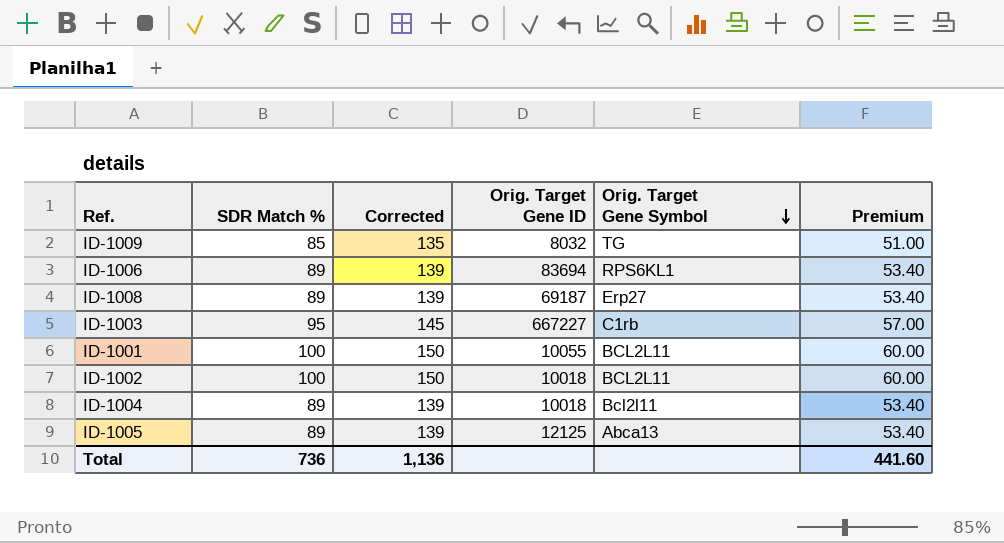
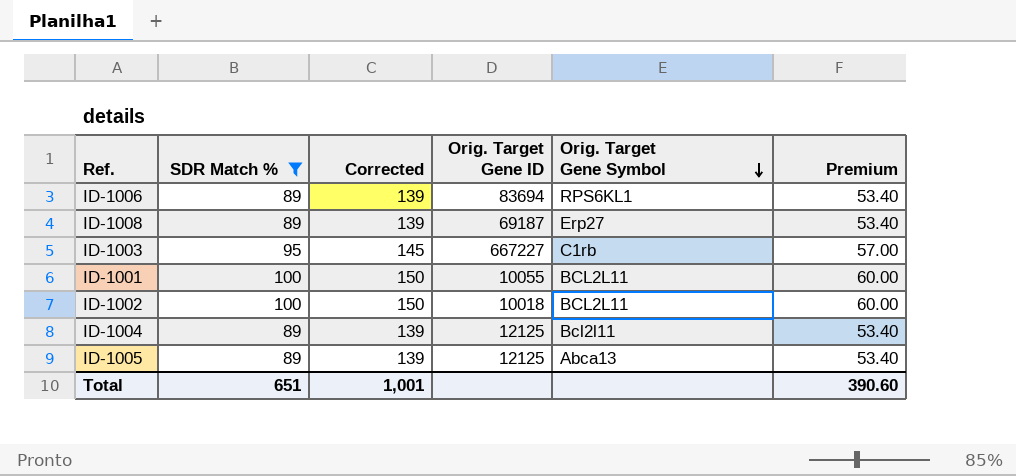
filter: none -> SDR Match % != 85
ID-1004 | Orig. Target Gene ID: 10018 -> 12125
Total | SDR Match %: 736 -> 651
Total | Corrected: 1,136 -> 1,001
Total | Premium: 441.60 -> 390.60

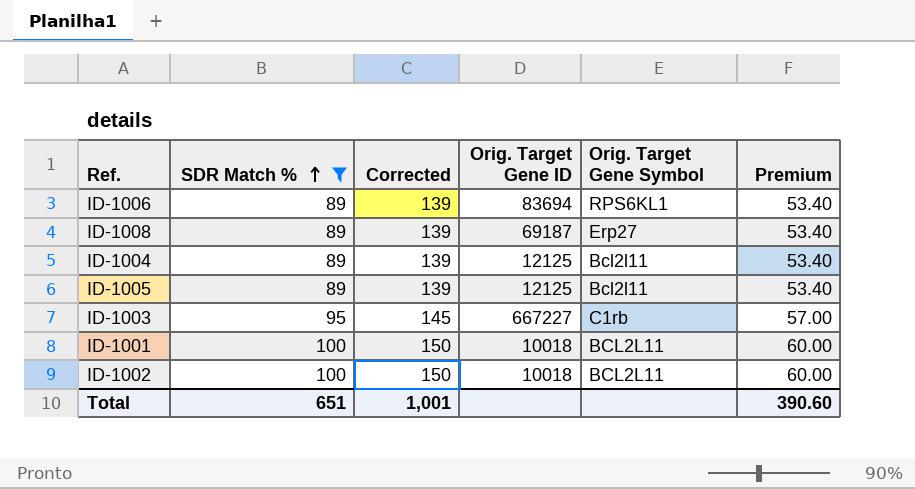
row order: Orig. Target Gene Symbol descending -> SDR Match % ascending
ID-1005 | Orig. Target Gene Symbol: Abca13 -> Bcl2l11
ID-1001 | Orig. Target Gene ID: 10055 -> 10018

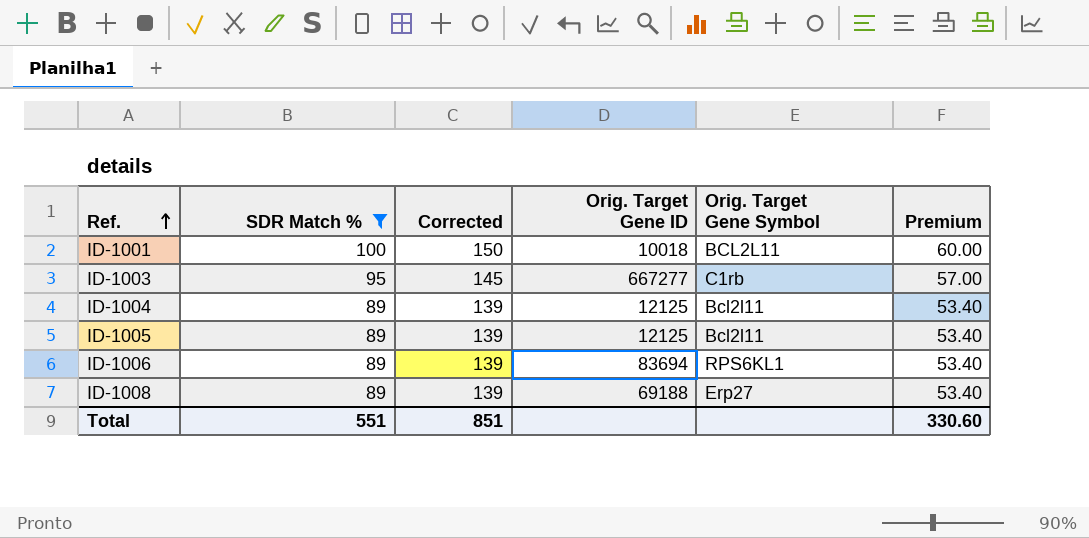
row order: SDR Match % ascending -> Ref. ascending
row ID-1002: 100 | 150 | 10018 | BCL2L11 | 60.00 -> none
ID-1003 | Orig. Target Gene ID: 667227 -> 667277
ID-1008 | Orig. Target Gene ID: 69187 -> 69188
Total | SDR Match %: 651 -> 551
Total | Corrected: 1,001 -> 851
Total | Premium: 390.60 -> 330.60

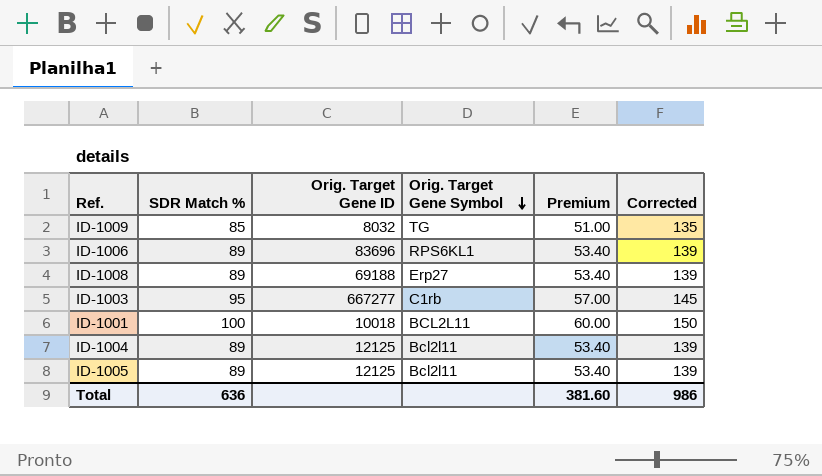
filter: SDR Match % != 85 -> none
row order: Ref. ascending -> Orig. Target Gene Symbol descending
column Corrected | position: 3 -> 6
ID-1006 | Orig. Target Gene ID: 83694 -> 83696
Total | SDR Match %: 551 -> 636
Total | Premium: 330.60 -> 381.60
Total | Corrected: 851 -> 986

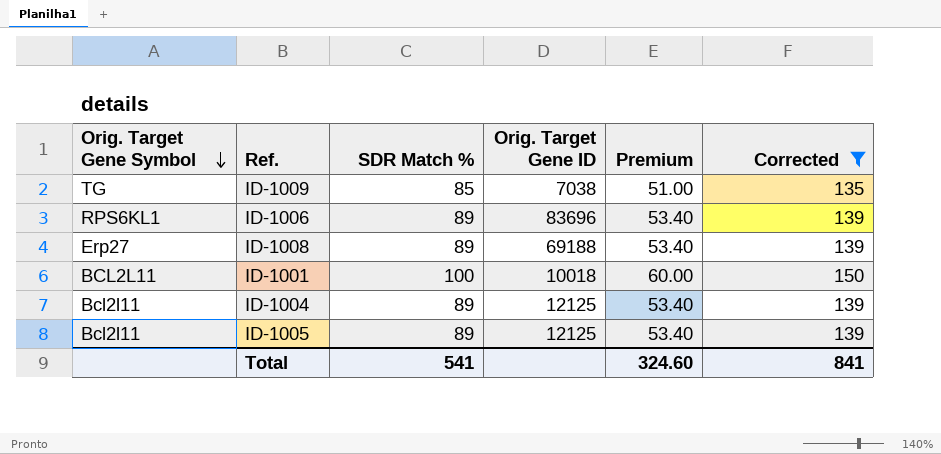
filter: none -> Corrected != 145
column Orig. Target Gene Symbol | position: 4 -> 1
ID-1009 | Orig. Target Gene ID: 8032 -> 7038
Total | SDR Match %: 636 -> 541
Total | Premium: 381.60 -> 324.60
Total | Corrected: 986 -> 841

